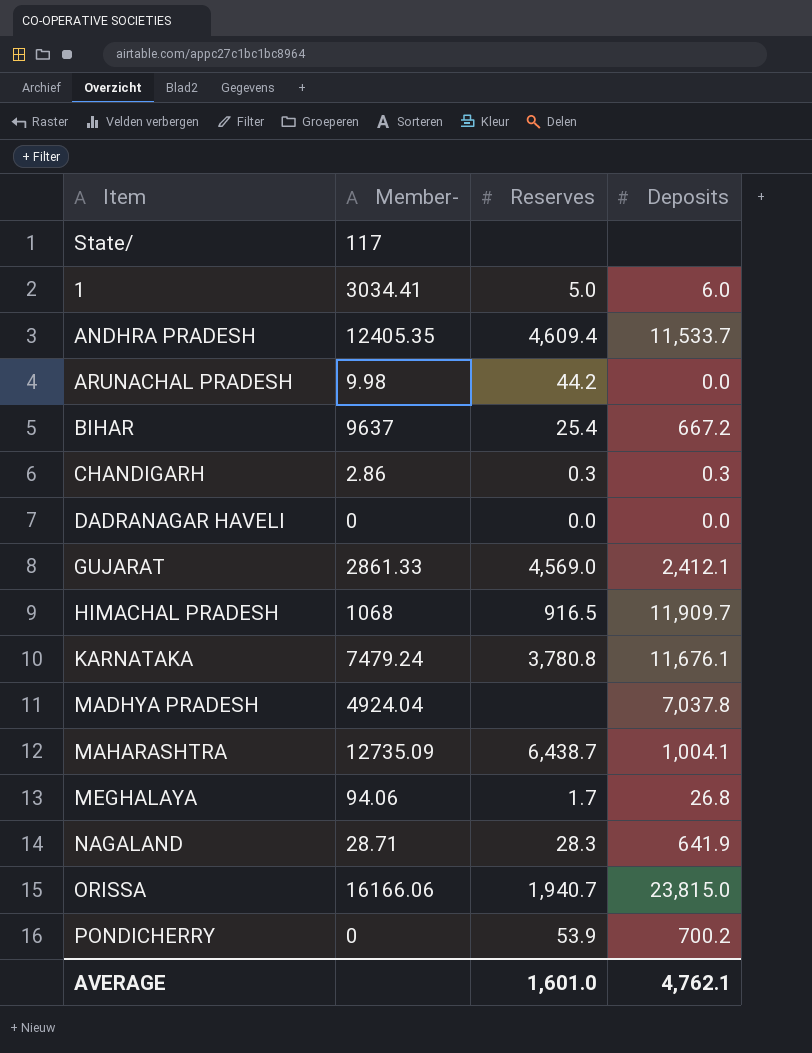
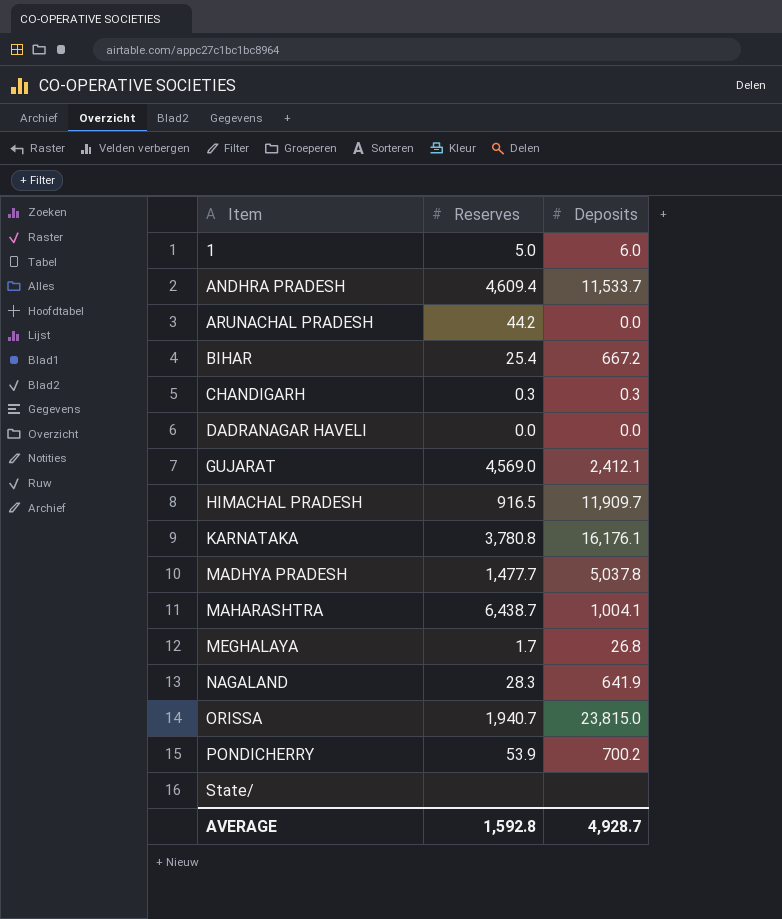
row order: none -> Item ascending
column Member- | position: 2 -> none
KARNATAKA | Deposits: 11,676.1 -> 16,176.1
MADHYA PRADESH | Reserves: none -> 1,477.7
MADHYA PRADESH | Deposits: 7,037.8 -> 5,037.8
AVERAGE | Reserves: 1,601.0 -> 1,592.8
AVERAGE | Deposits: 4,762.1 -> 4,928.7

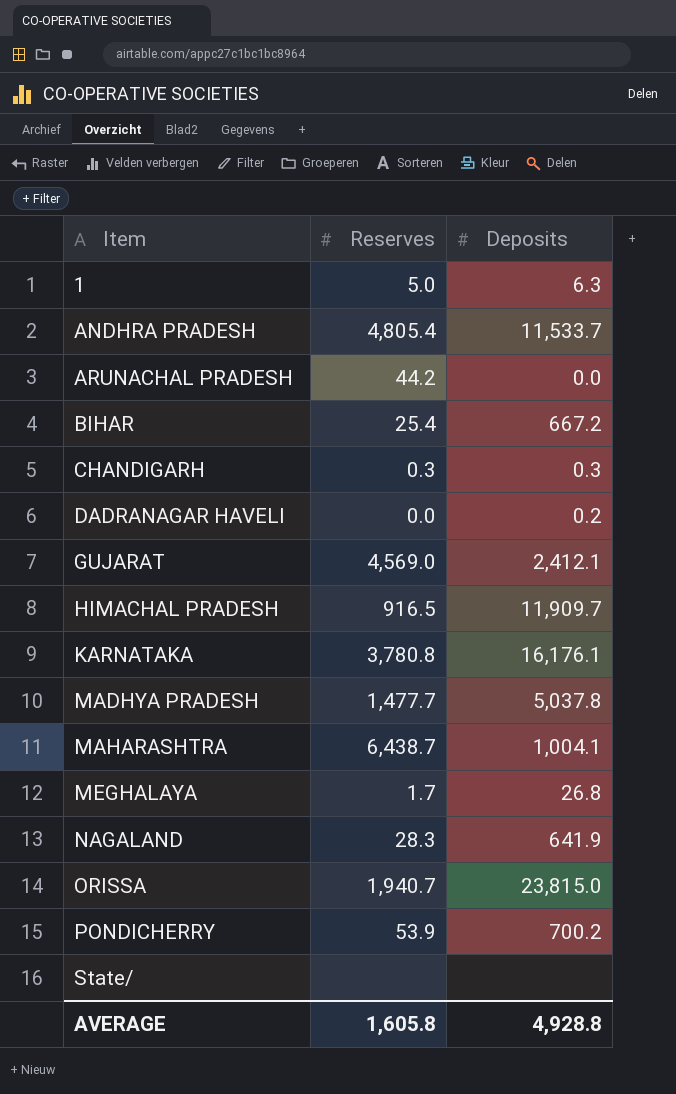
1 | Deposits: 6.0 -> 6.3
ANDHRA PRADESH | Reserves: 4,609.4 -> 4,805.4
DADRANAGAR HAVELI | Deposits: 0.0 -> 0.2
AVERAGE | Reserves: 1,592.8 -> 1,605.8
AVERAGE | Deposits: 4,928.7 -> 4,928.8

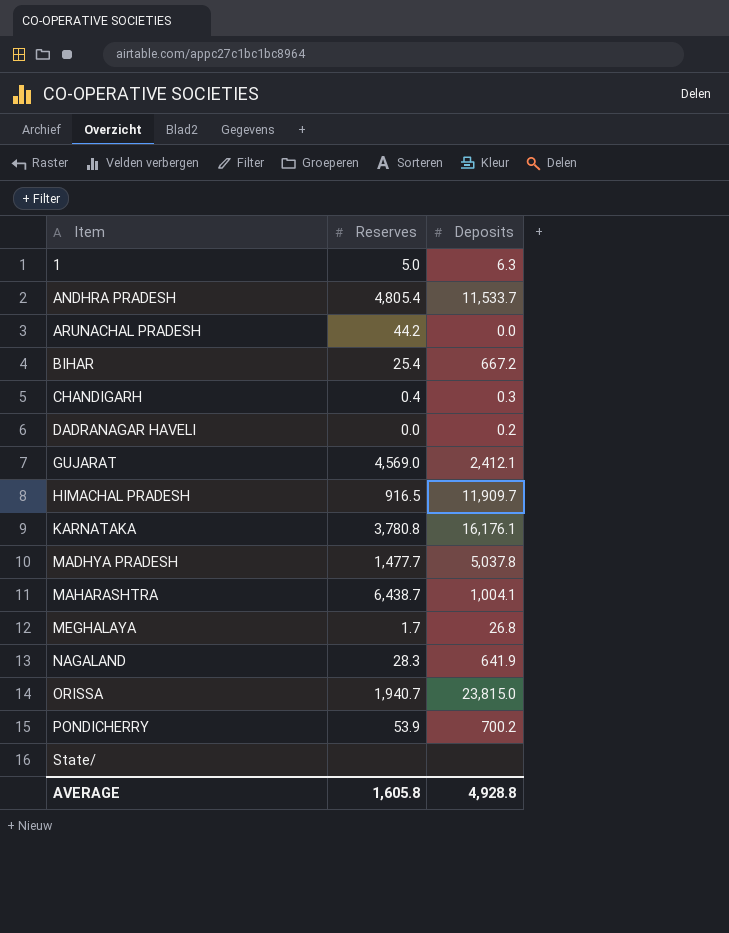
CHANDIGARH | Reserves: 0.3 -> 0.4

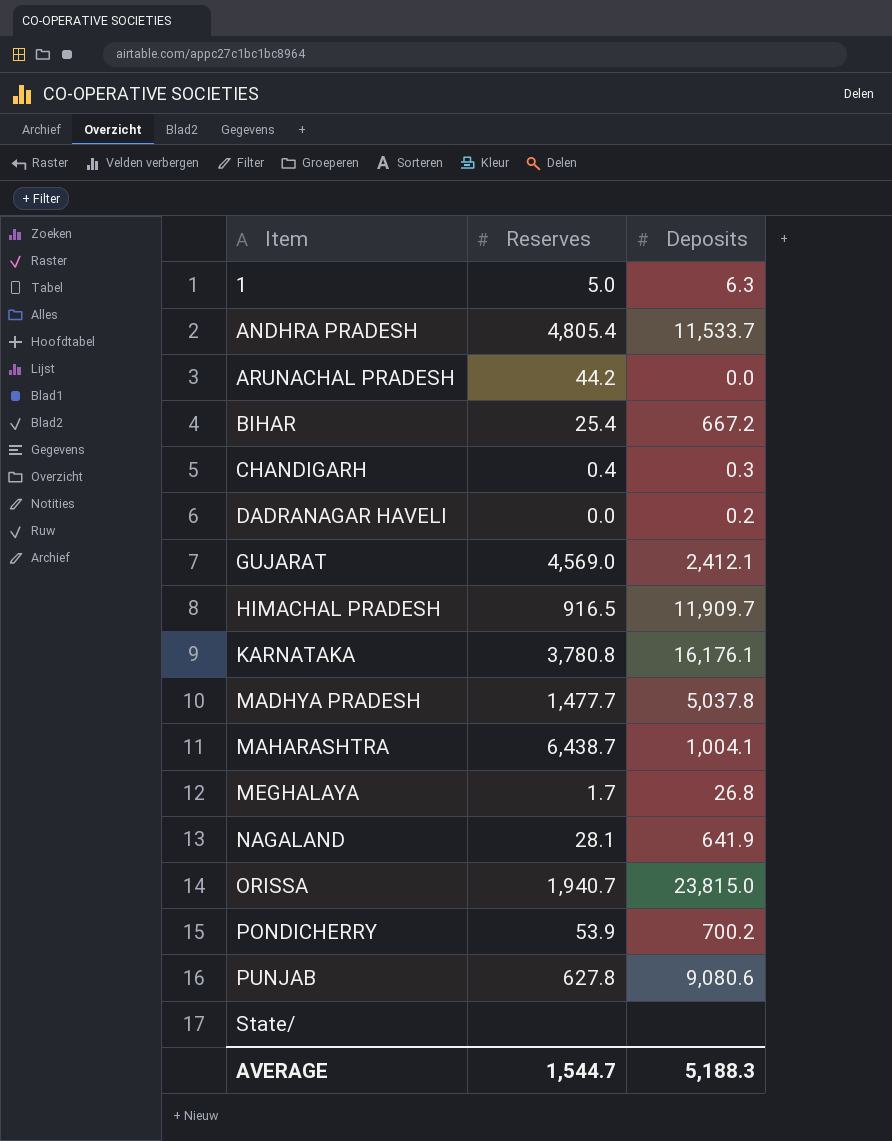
NAGALAND | Reserves: 28.3 -> 28.1
row PUNJAB: none -> 627.8 | 9,080.6
AVERAGE | Reserves: 1,605.8 -> 1,544.7
AVERAGE | Deposits: 4,928.8 -> 5,188.3

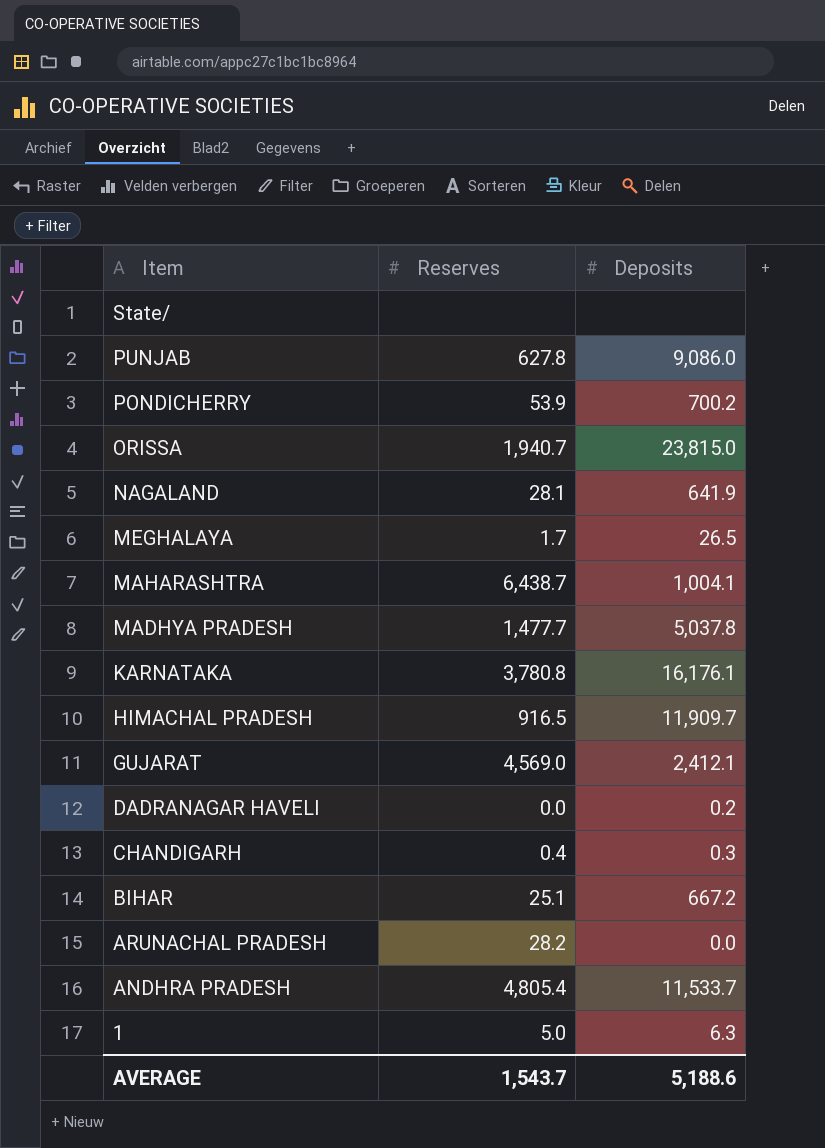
row order: Item ascending -> Item descending
PUNJAB | Deposits: 9,080.6 -> 9,086.0
MEGHALAYA | Deposits: 26.8 -> 26.5
BIHAR | Reserves: 25.4 -> 25.1
ARUNACHAL PRADESH | Reserves: 44.2 -> 28.2
AVERAGE | Reserves: 1,544.7 -> 1,543.7
AVERAGE | Deposits: 5,188.3 -> 5,188.6

